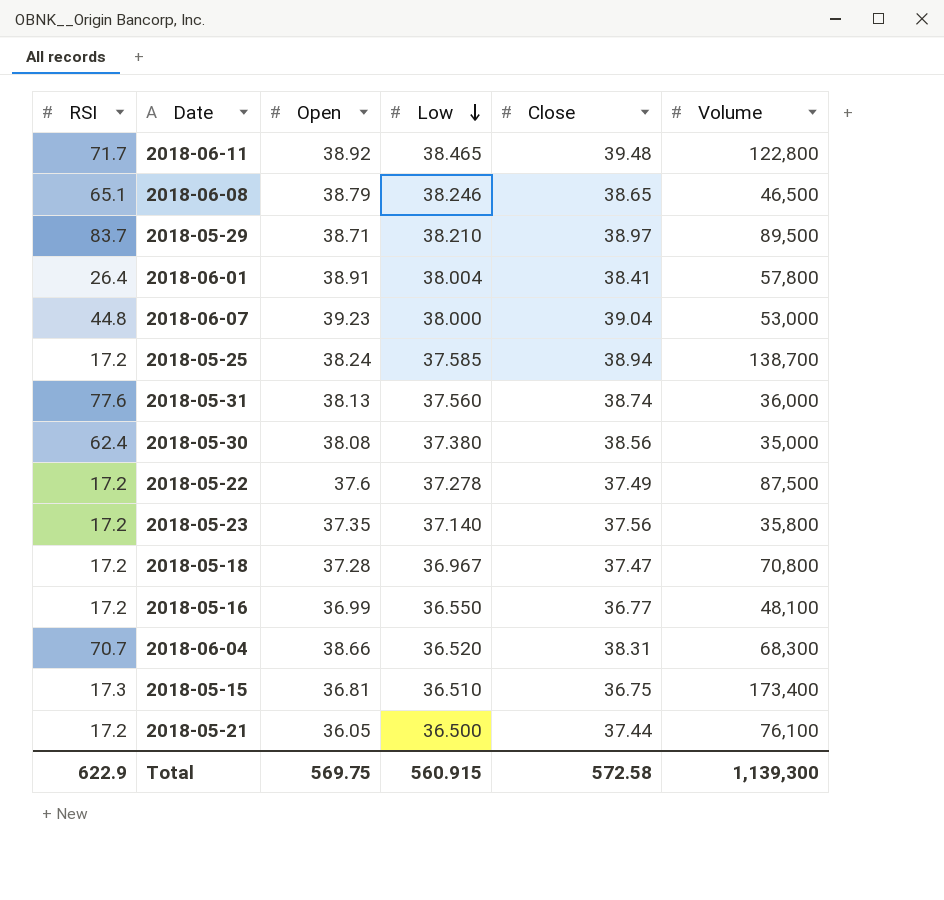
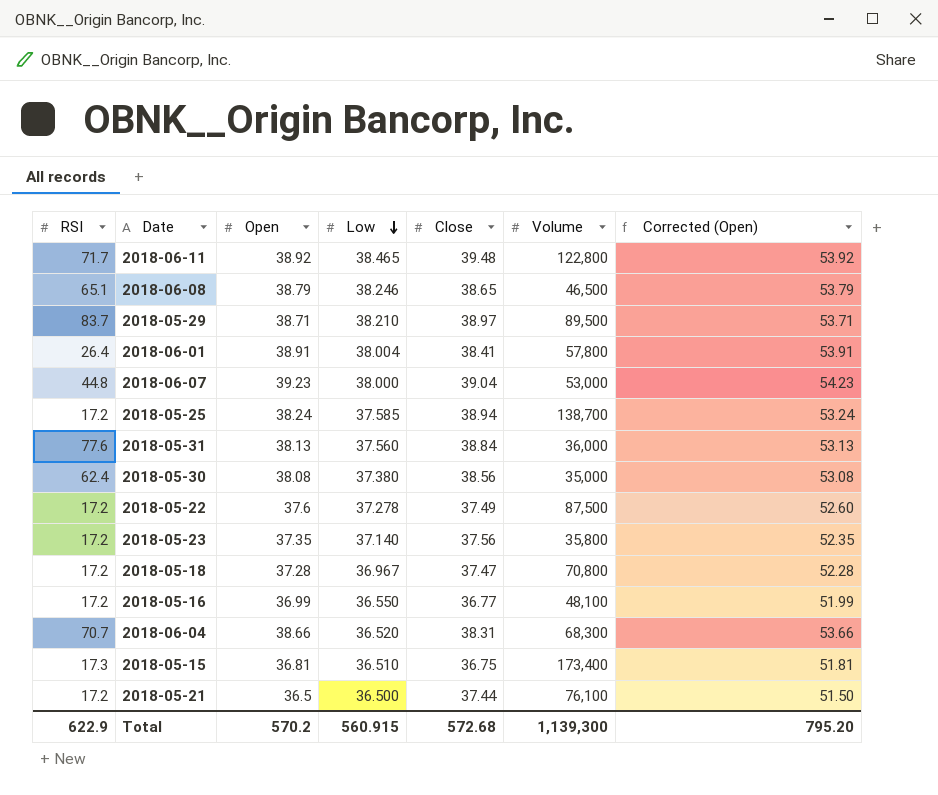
column Corrected (Open) | formula: none -> [Open] + 15
2018-05-31 | Close: 38.74 -> 38.84
2018-05-21 | Open: 36.05 -> 36.5
Total | Open: 569.75 -> 570.2
Total | Close: 572.58 -> 572.68

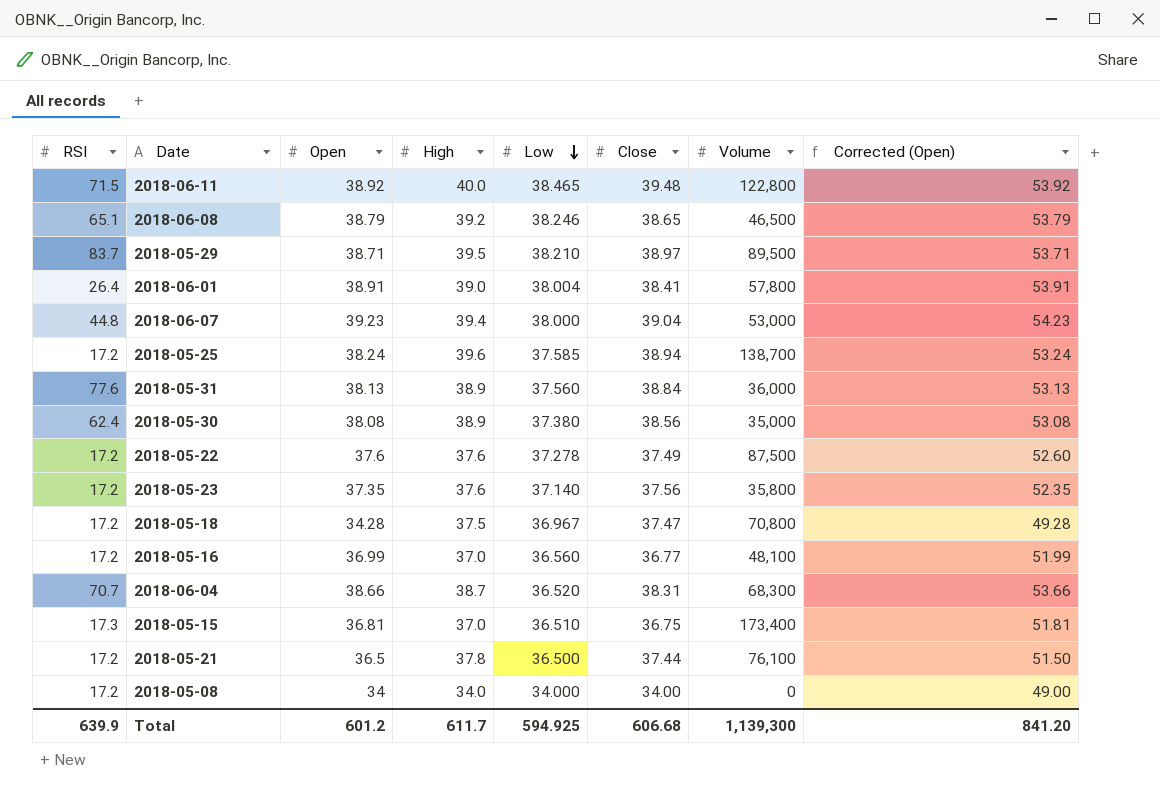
column High | position: none -> 4
2018-06-11 | RSI: 71.7 -> 71.5
2018-05-18 | Open: 37.28 -> 34.28
2018-05-18 | Corrected (Open): 52.28 -> 49.28
2018-05-16 | Low: 36.550 -> 36.560
row 2018-05-08: none -> 17.2 | 34 | 34.0 | 34.000 | 34.00 | 0 | 49.00
Total | RSI: 622.9 -> 639.9
Total | Open: 570.2 -> 601.2
Total | Low: 560.915 -> 594.925
Total | Close: 572.68 -> 606.68
Total | Corrected (Open): 795.20 -> 841.20

